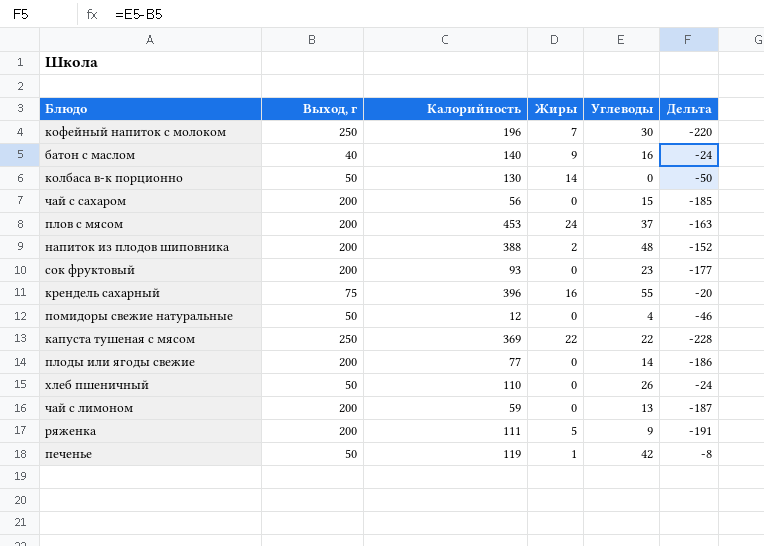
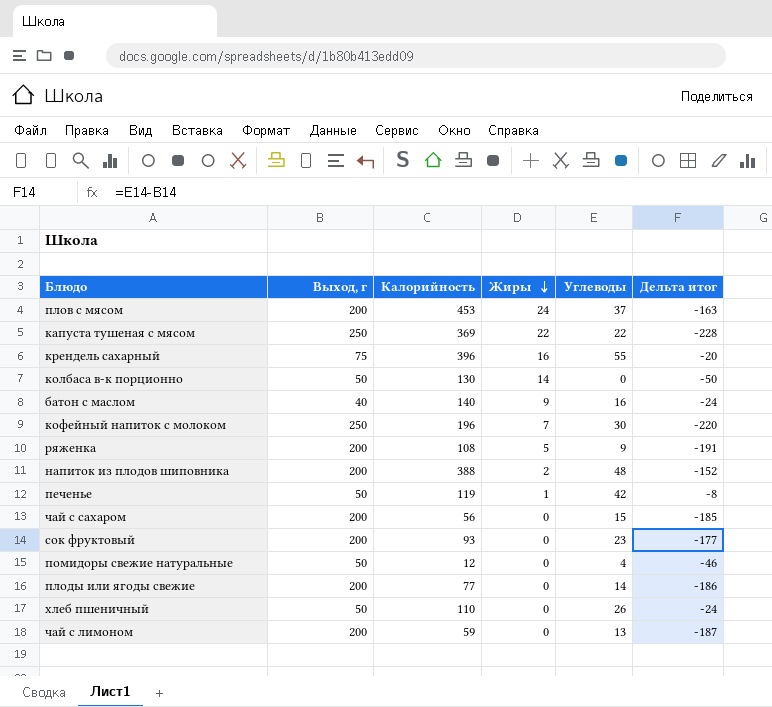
row order: none -> Жиры descending
column name: Дельта -> Дельта итог
ряженка | Калорийность: 111 -> 108

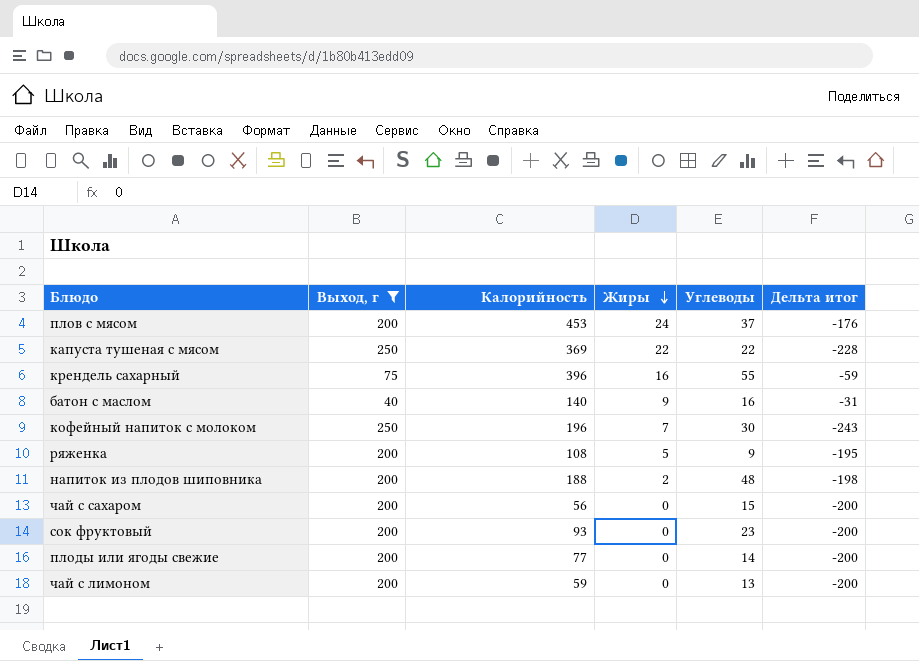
filter: none -> Выход, г != 50
column Дельта итог | formula: [Углеводы] - [Выход, г] -> [Жиры] - [Выход, г]
напиток из плодов шиповника | Калорийность: 388 -> 188

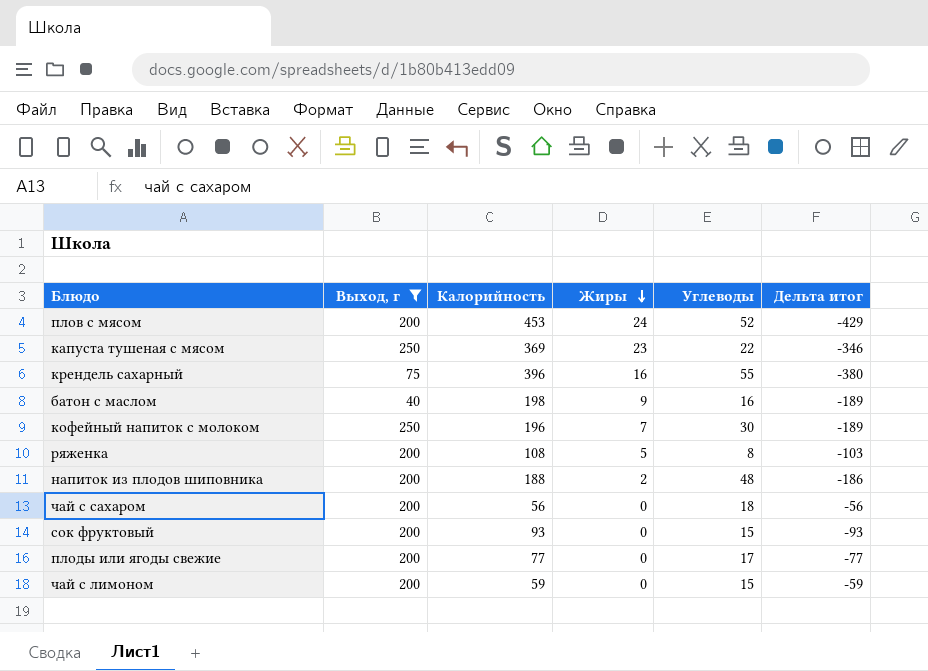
column Дельта итог | formula: [Жиры] - [Выход, г] -> [Жиры] - [Калорийность]
плов с мясом | Углеводы: 37 -> 52
капуста тушеная с мясом | Жиры: 22 -> 23
батон с маслом | Калорийность: 140 -> 198
ряженка | Углеводы: 9 -> 8
чай с сахаром | Углеводы: 15 -> 18
сок фруктовый | Углеводы: 23 -> 15
плоды или ягоды свежие | Углеводы: 14 -> 17
чай с лимоном | Углеводы: 13 -> 15

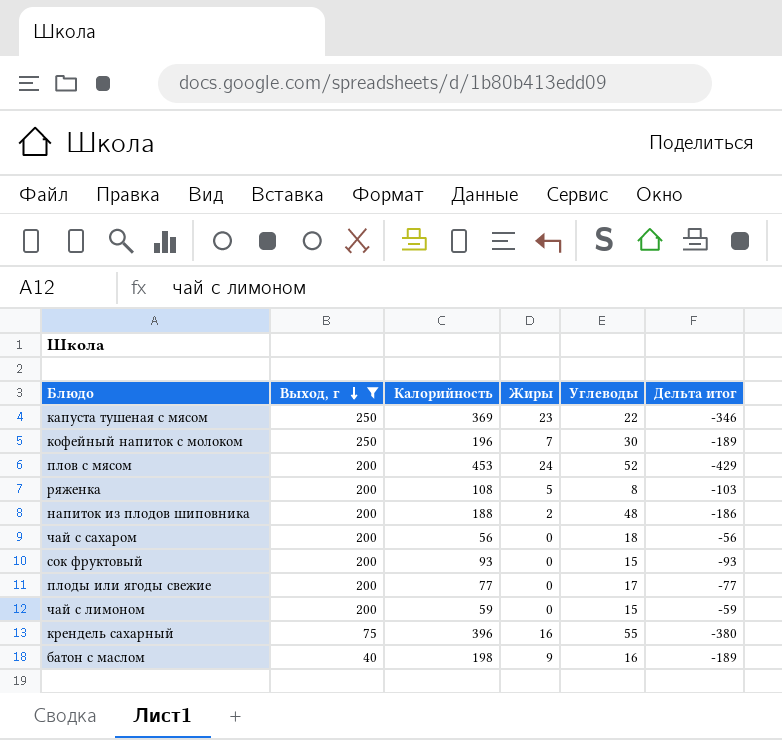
row order: Жиры descending -> Выход, г descending

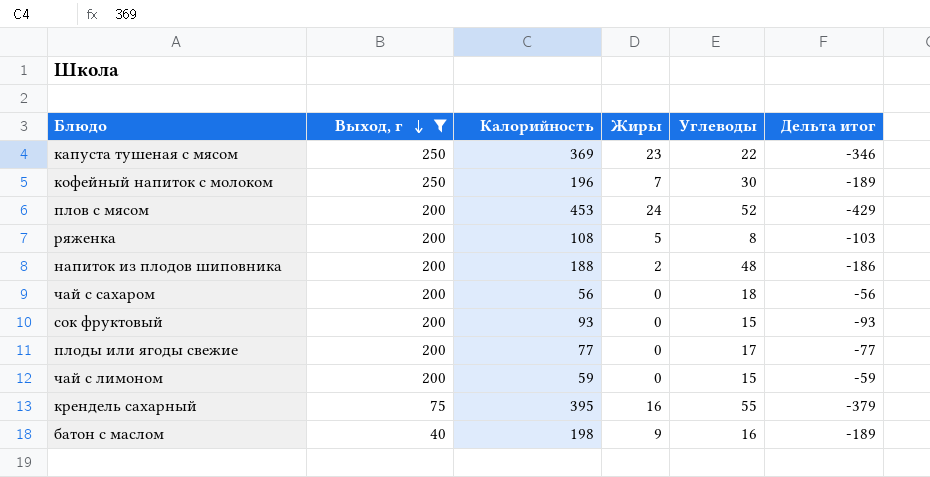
крендель сахарный | Калорийность: 396 -> 395
крендель сахарный | Дельта итог: -380 -> -379

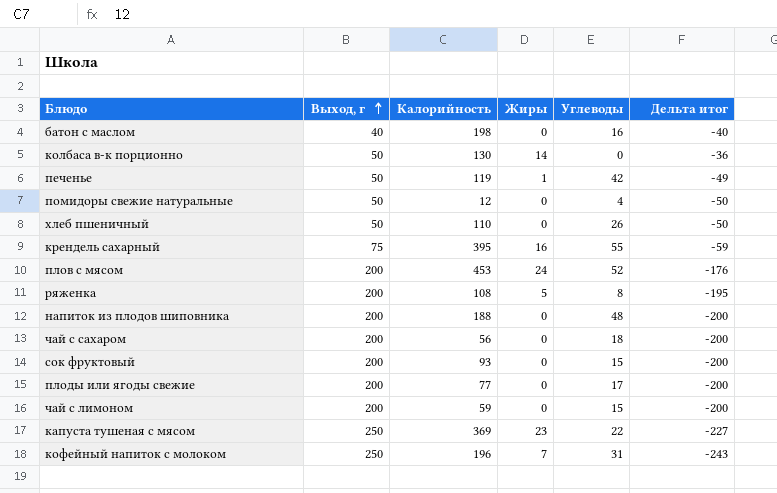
filter: Выход, г != 50 -> none
row order: Выход, г descending -> Выход, г ascending
column Дельта итог | formula: [Жиры] - [Калорийность] -> [Жиры] - [Выход, г]
батон с маслом | Жиры: 9 -> 0
напиток из плодов шиповника | Жиры: 2 -> 0
кофейный напиток с молоком | Углеводы: 30 -> 31

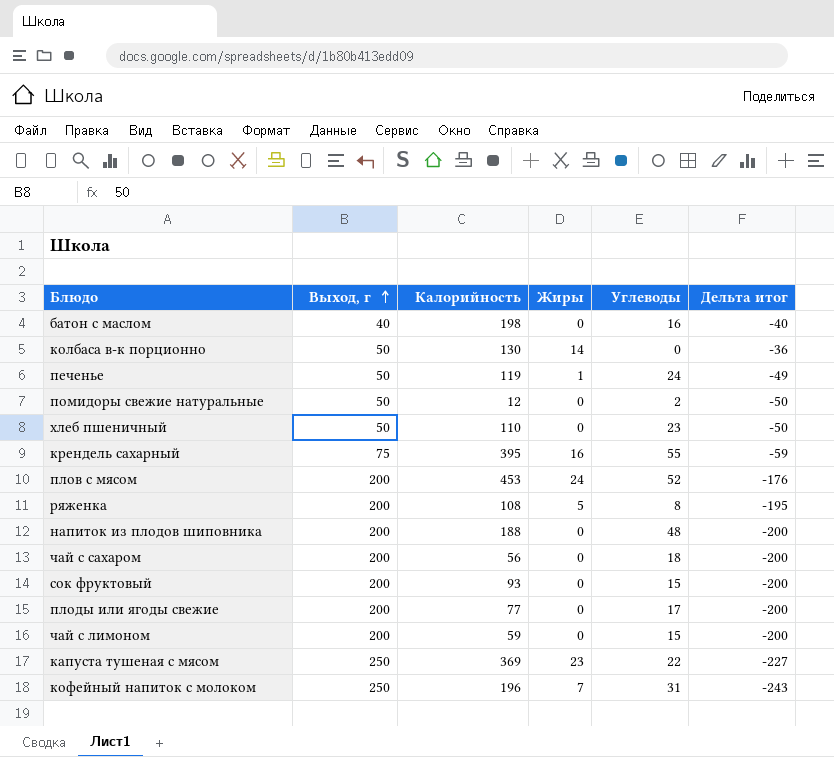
печенье | Углеводы: 42 -> 24
помидоры свежие натуральные | Углеводы: 4 -> 2
хлеб пшеничный | Углеводы: 26 -> 23

